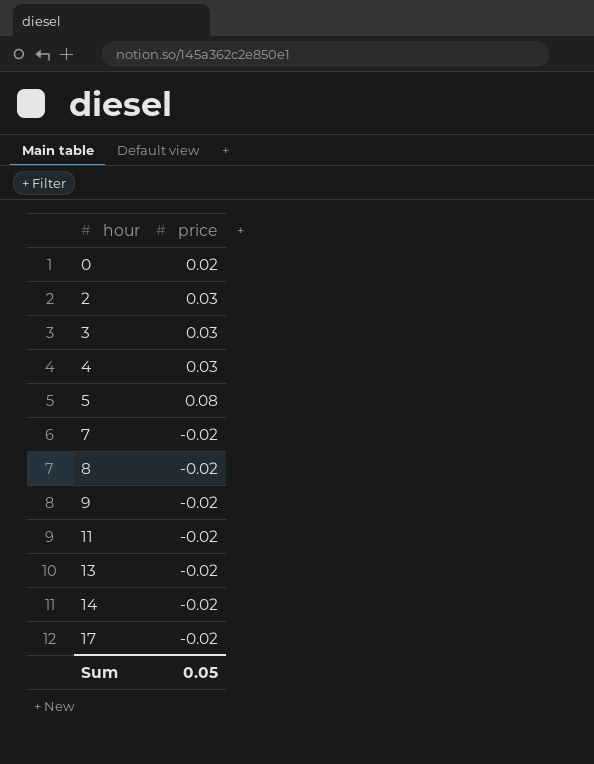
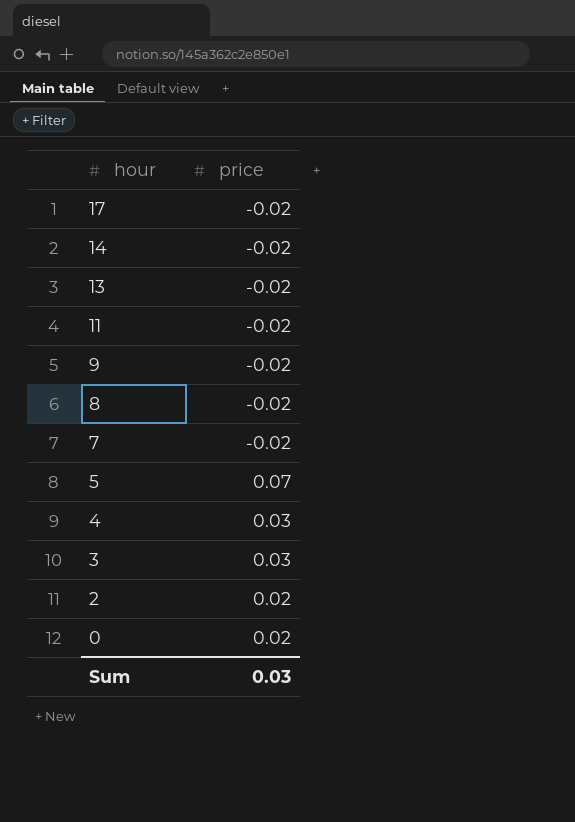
row order: hour ascending -> hour descending
5 | price: 0.08 -> 0.07
2 | price: 0.03 -> 0.02
Sum | price: 0.05 -> 0.03

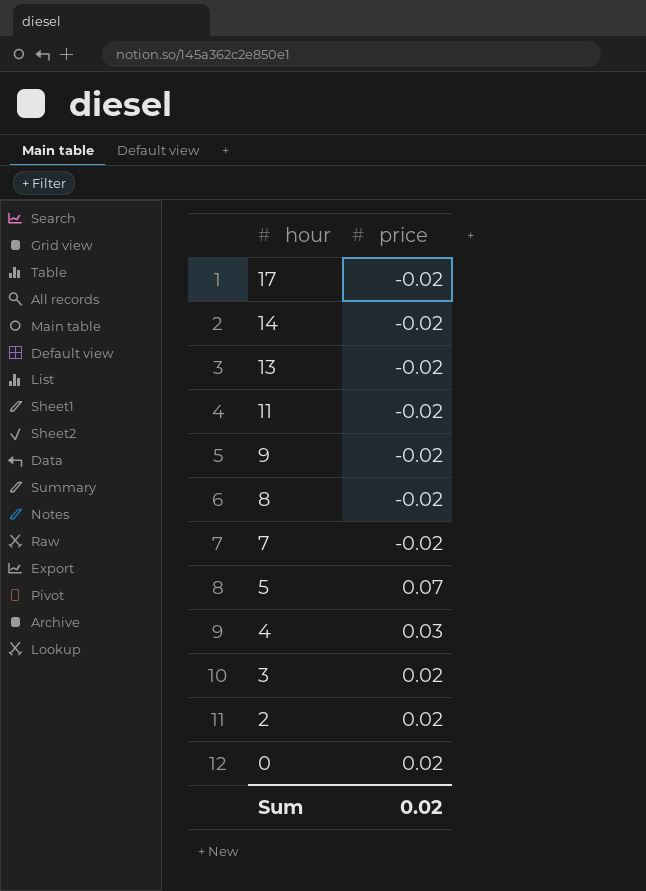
3 | price: 0.03 -> 0.02
Sum | price: 0.03 -> 0.02

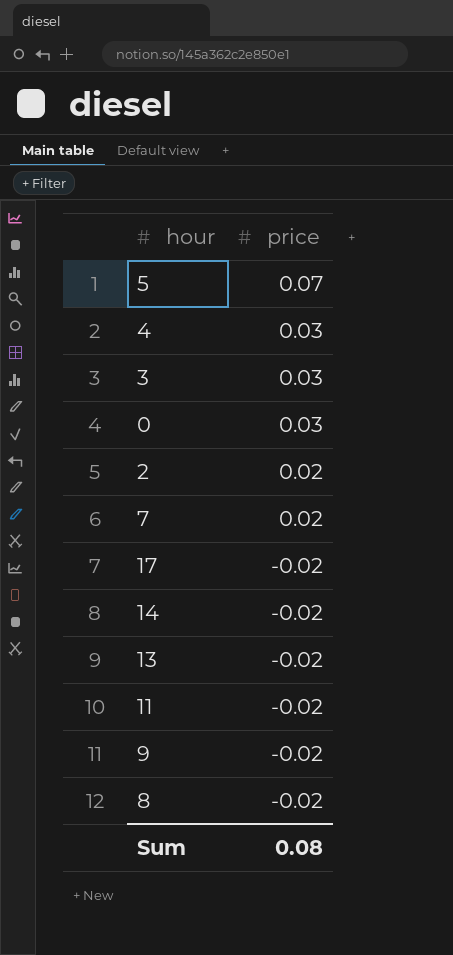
row order: hour descending -> price descending
3 | price: 0.02 -> 0.03
0 | price: 0.02 -> 0.03
7 | price: -0.02 -> 0.02
Sum | price: 0.02 -> 0.08

